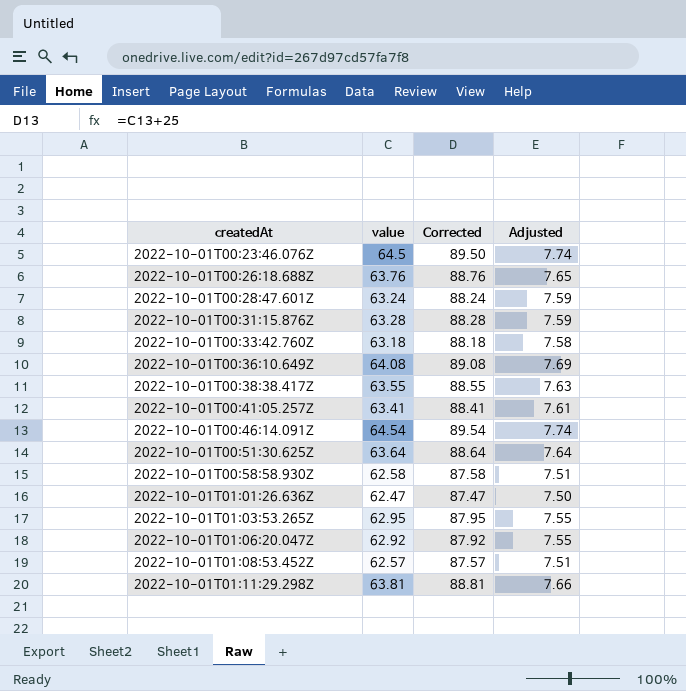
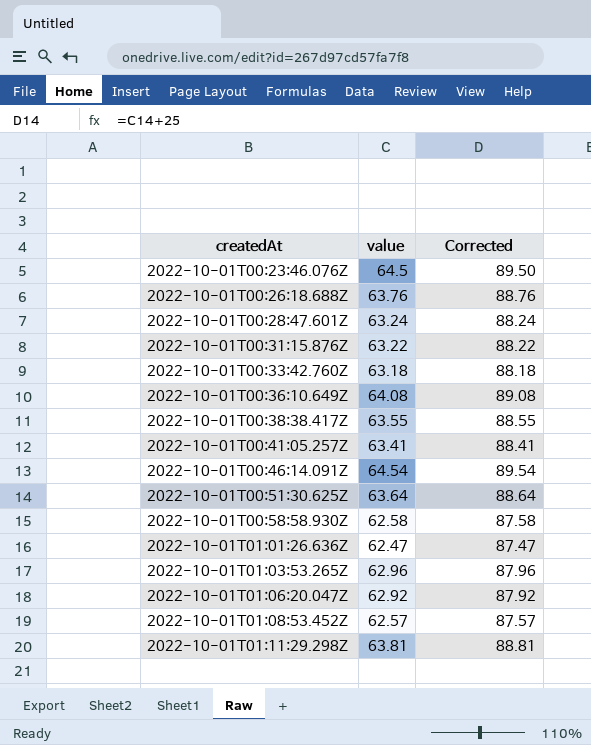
column Adjusted | formula: [value] * 0.12 -> none
2022-10-01T00:31:15.876Z | value: 63.28 -> 63.22
2022-10-01T00:31:15.876Z | Corrected: 88.28 -> 88.22
2022-10-01T01:03:53.265Z | value: 62.95 -> 62.96
2022-10-01T01:03:53.265Z | Corrected: 87.95 -> 87.96

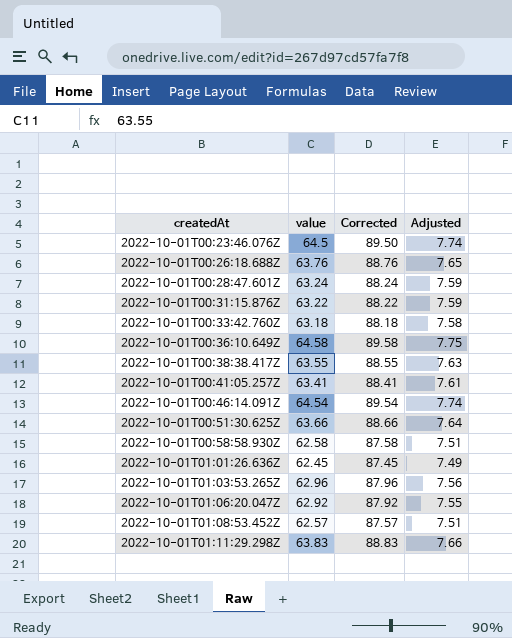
column Adjusted | formula: none -> [value] * 0.12
2022-10-01T00:36:10.649Z | value: 64.08 -> 64.58
2022-10-01T00:36:10.649Z | Corrected: 89.08 -> 89.58
2022-10-01T00:51:30.625Z | value: 63.64 -> 63.66
2022-10-01T00:51:30.625Z | Corrected: 88.64 -> 88.66
2022-10-01T01:01:26.636Z | value: 62.47 -> 62.45
2022-10-01T01:01:26.636Z | Corrected: 87.47 -> 87.45
2022-10-01T01:11:29.298Z | value: 63.81 -> 63.83
2022-10-01T01:11:29.298Z | Corrected: 88.81 -> 88.83

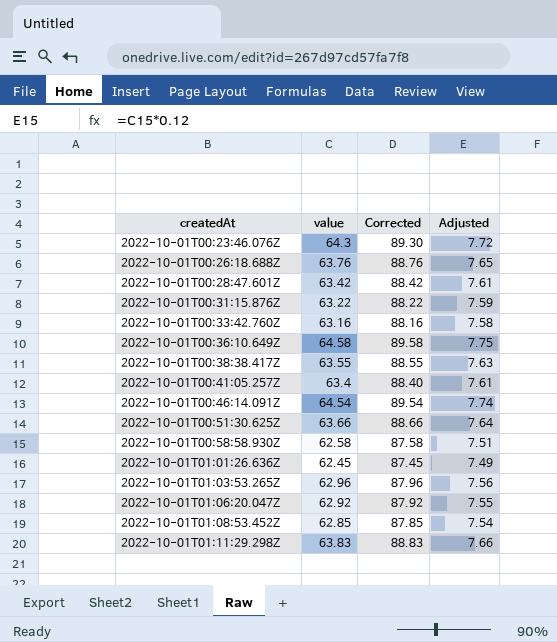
2022-10-01T00:23:46.076Z | value: 64.5 -> 64.3
2022-10-01T00:23:46.076Z | Corrected: 89.50 -> 89.30
2022-10-01T00:23:46.076Z | Adjusted: 7.74 -> 7.72
2022-10-01T00:28:47.601Z | value: 63.24 -> 63.42
2022-10-01T00:28:47.601Z | Corrected: 88.24 -> 88.42
2022-10-01T00:28:47.601Z | Adjusted: 7.59 -> 7.61
2022-10-01T00:33:42.760Z | value: 63.18 -> 63.16
2022-10-01T00:33:42.760Z | Corrected: 88.18 -> 88.16
2022-10-01T00:41:05.257Z | value: 63.41 -> 63.4
2022-10-01T00:41:05.257Z | Corrected: 88.41 -> 88.40
2022-10-01T01:08:53.452Z | value: 62.57 -> 62.85
2022-10-01T01:08:53.452Z | Corrected: 87.57 -> 87.85
2022-10-01T01:08:53.452Z | Adjusted: 7.51 -> 7.54

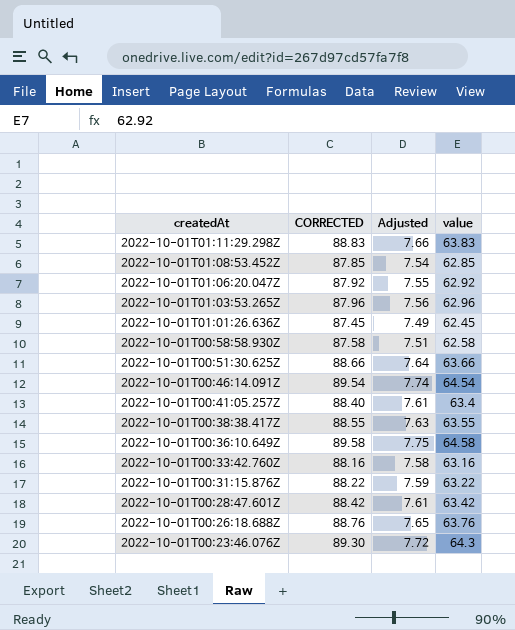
row order: createdAt ascending -> createdAt descending
column name: Corrected -> CORRECTED
column value | position: 2 -> 4

